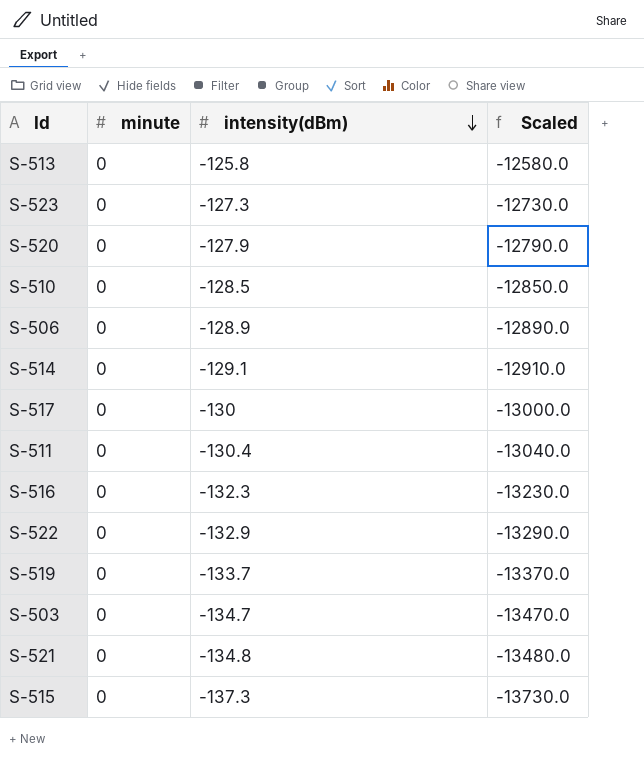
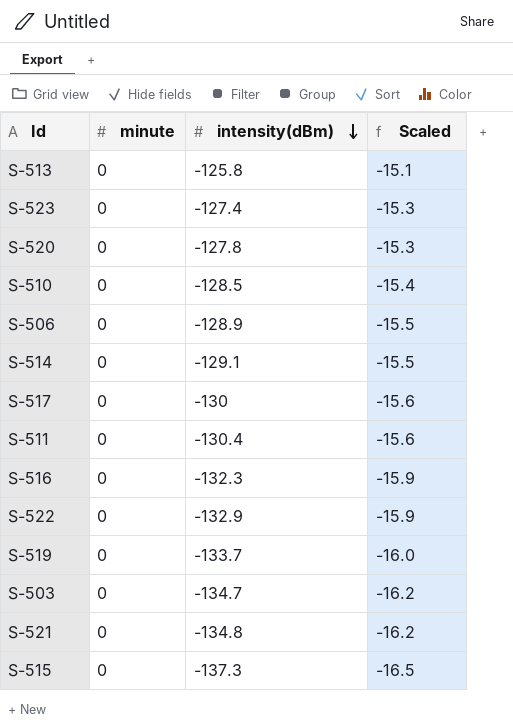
column Scaled | formula: [intensity(dBm)] * 100 -> [intensity(dBm)] * 0.12
S-523 | intensity(dBm): -127.3 -> -127.4
S-520 | intensity(dBm): -127.9 -> -127.8

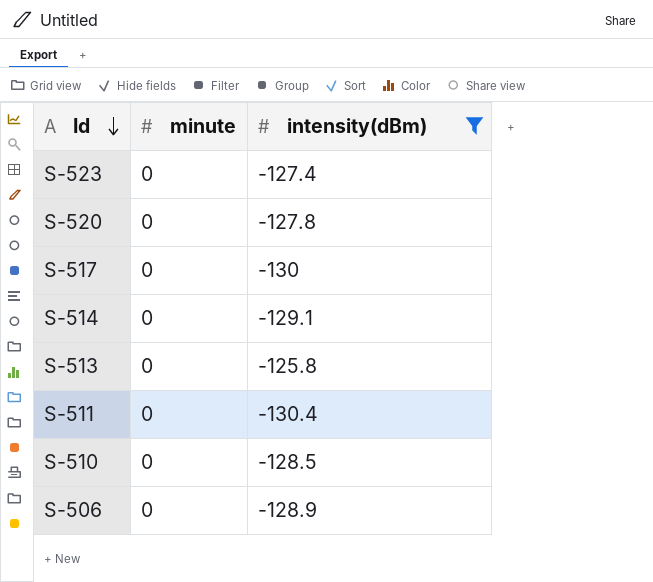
filter: none -> intensity(dBm) >= -130.4
row order: intensity(dBm) descending -> Id descending
column Scaled | formula: [intensity(dBm)] * 0.12 -> none

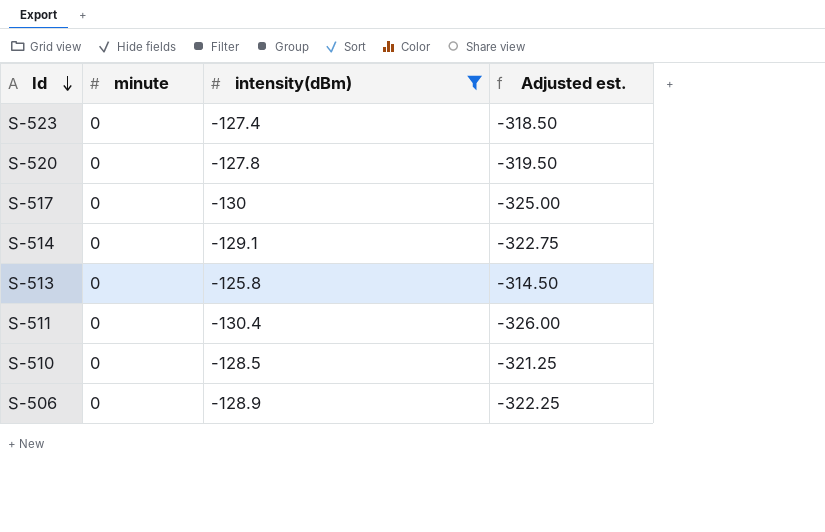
column Adjusted est. | formula: none -> [intensity(dBm)] * 2.5

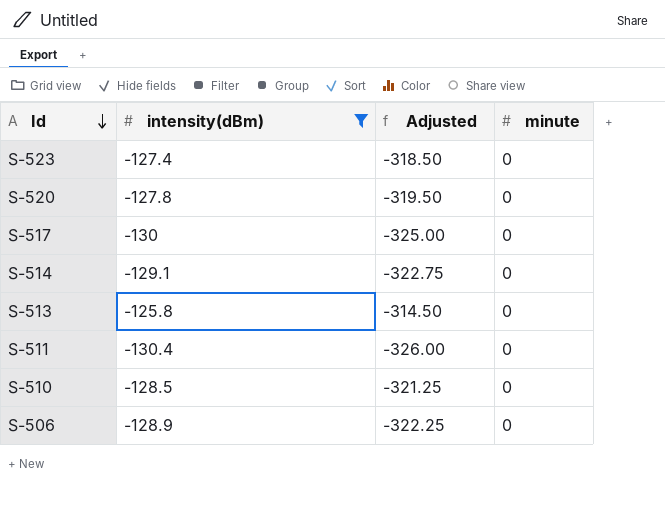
column name: Adjusted est. -> Adjusted
column minute | position: 2 -> 4

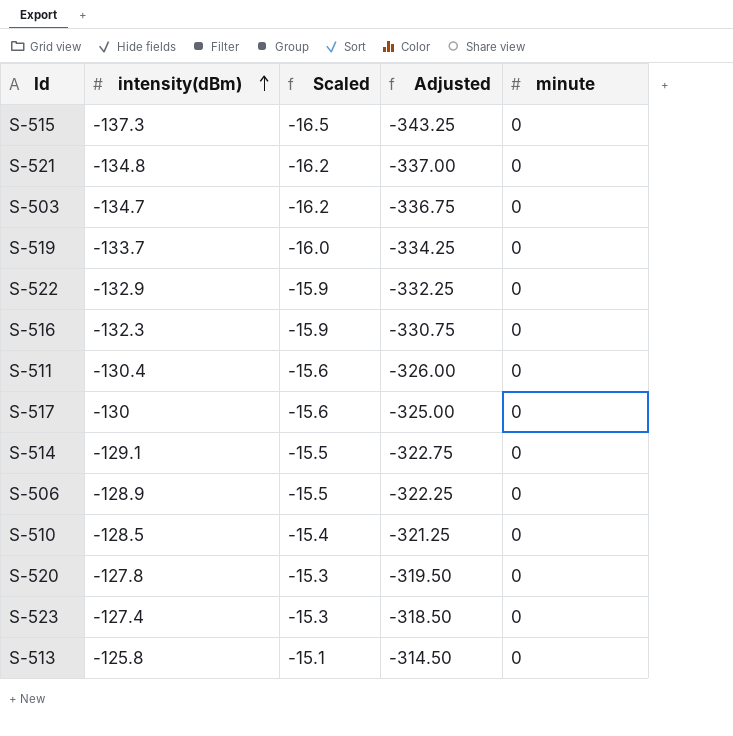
filter: intensity(dBm) >= -130.4 -> none
row order: Id descending -> intensity(dBm) ascending
column Scaled | formula: none -> [intensity(dBm)] * 0.12

